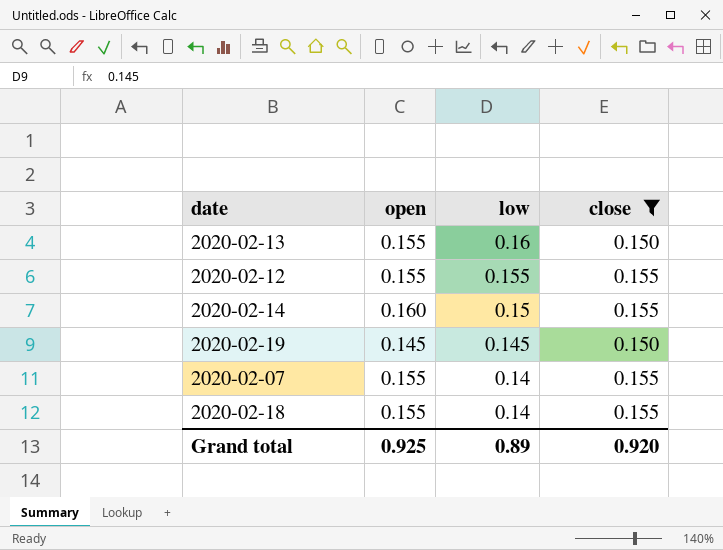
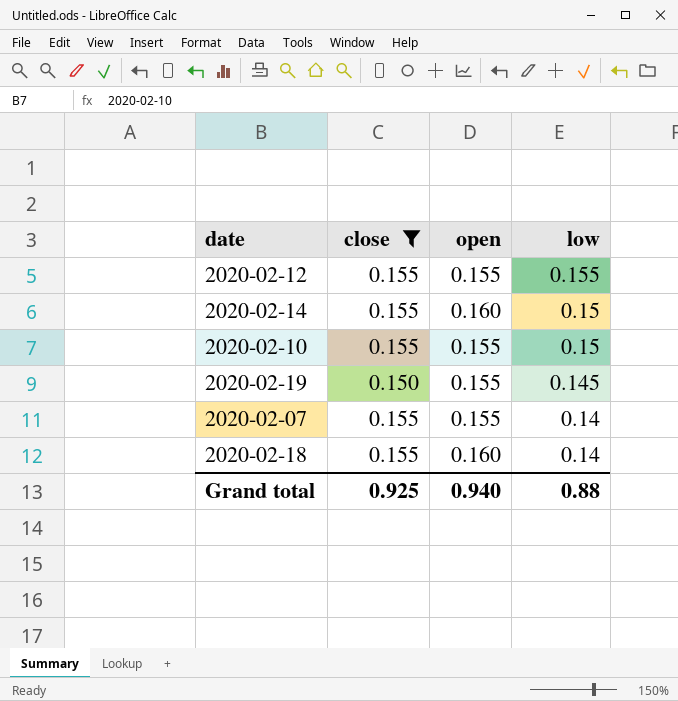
column close | position: 4 -> 2
row 2020-02-13: 0.155 | 0.16 | 0.150 -> none
row 2020-02-10: none -> 0.155 | 0.155 | 0.15
2020-02-19 | open: 0.145 -> 0.155
2020-02-18 | open: 0.155 -> 0.160
Grand total | close: 0.920 -> 0.925
Grand total | open: 0.925 -> 0.940
Grand total | low: 0.89 -> 0.88

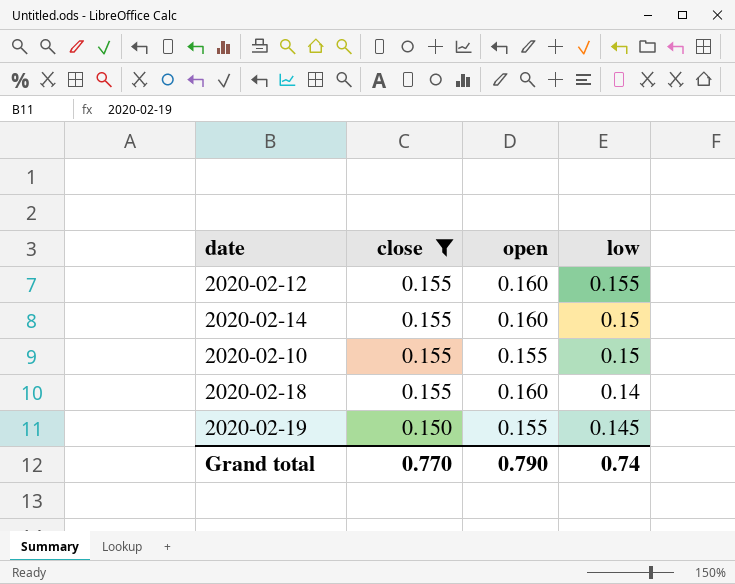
row order: low descending -> close descending
row 2020-02-07: 0.155 | 0.155 | 0.14 -> none
2020-02-12 | open: 0.155 -> 0.160
Grand total | close: 0.925 -> 0.770
Grand total | open: 0.940 -> 0.790
Grand total | low: 0.88 -> 0.74

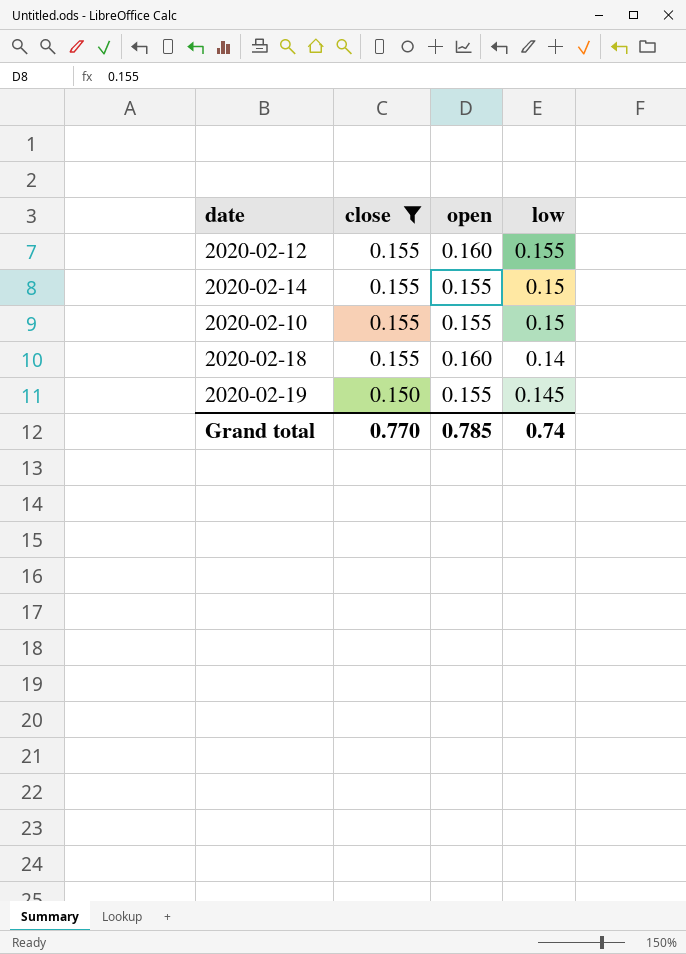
2020-02-14 | open: 0.160 -> 0.155
Grand total | open: 0.790 -> 0.785

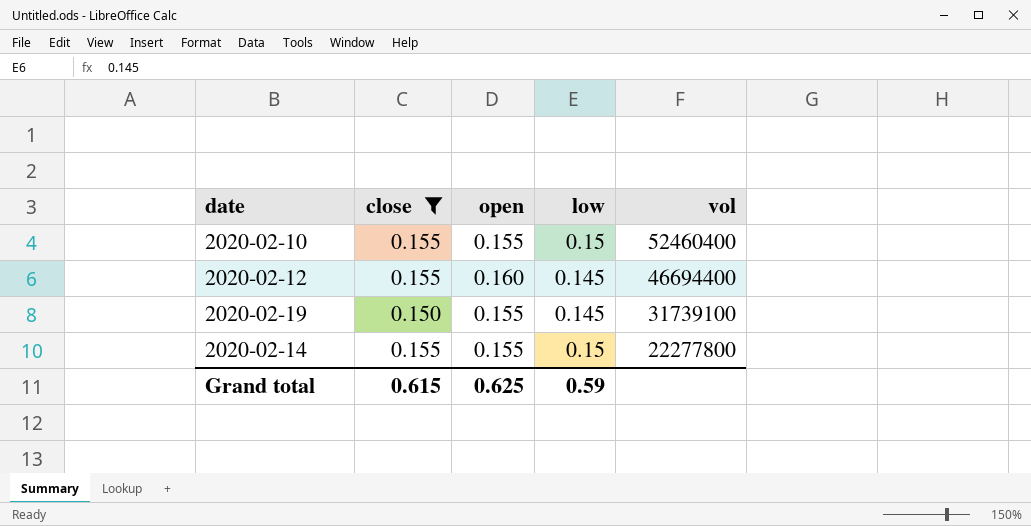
row order: close descending -> vol descending
column vol | position: none -> 5
row 2020-02-18: 0.155 | 0.160 | 0.14 -> none
2020-02-12 | low: 0.155 -> 0.145
Grand total | close: 0.770 -> 0.615
Grand total | open: 0.785 -> 0.625
Grand total | low: 0.74 -> 0.59

